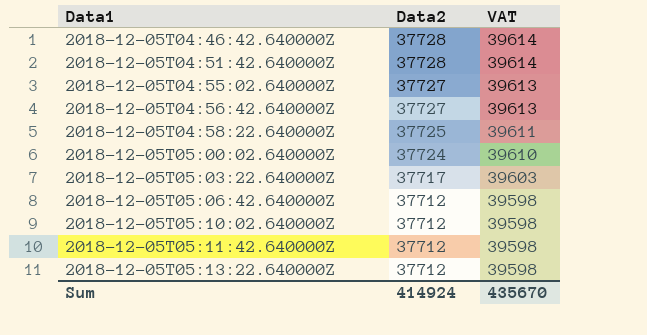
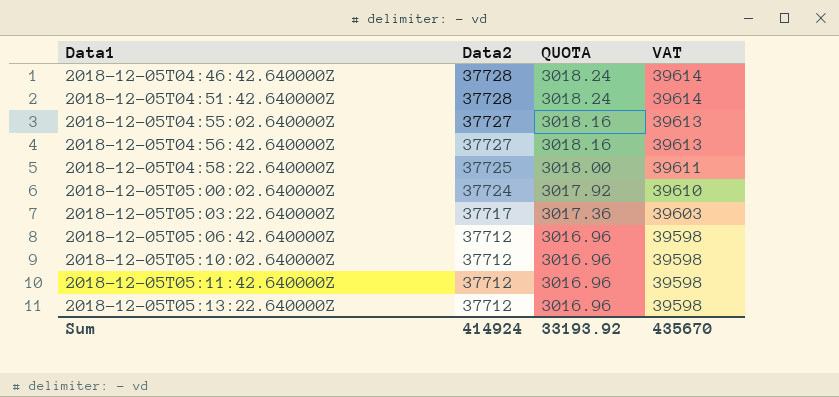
column QUOTA | formula: none -> [Data2] * 0.08

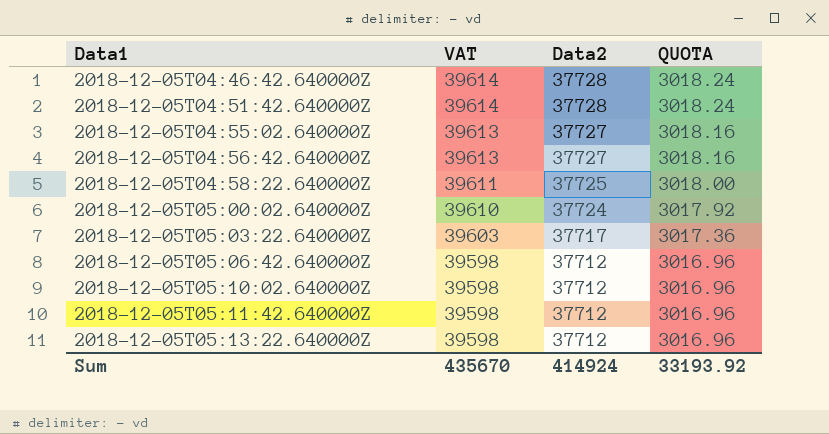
column VAT | position: 4 -> 2

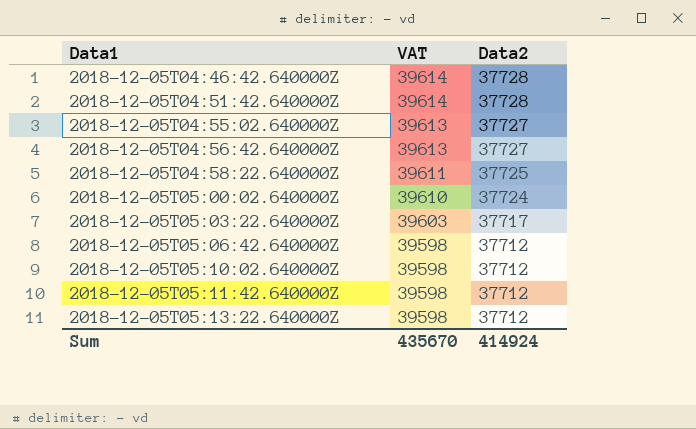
column QUOTA | formula: [Data2] * 0.08 -> none

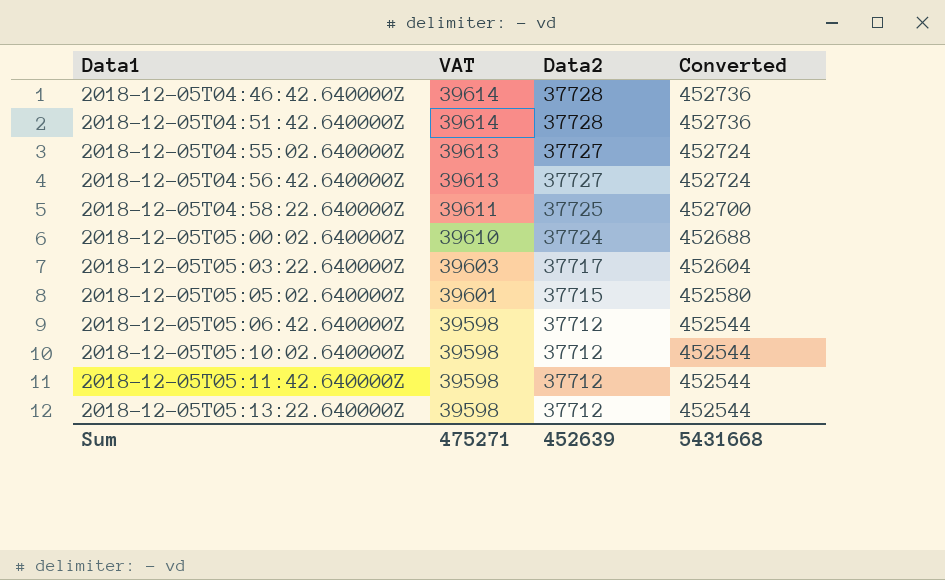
column Converted | formula: none -> [Data2] * 12
row 2018-12-05T05:05:02.640000Z: none -> 39601 | 37715 | 452580
Sum | VAT: 435670 -> 475271
Sum | Data2: 414924 -> 452639

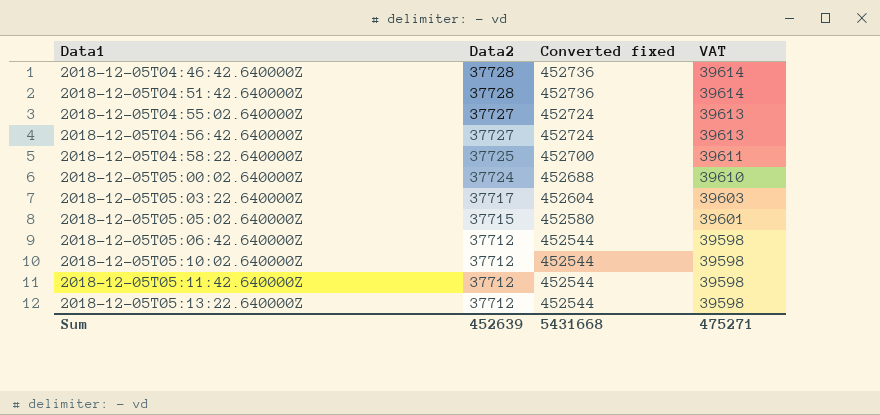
column name: Converted -> Converted fixed
column VAT | position: 2 -> 4

